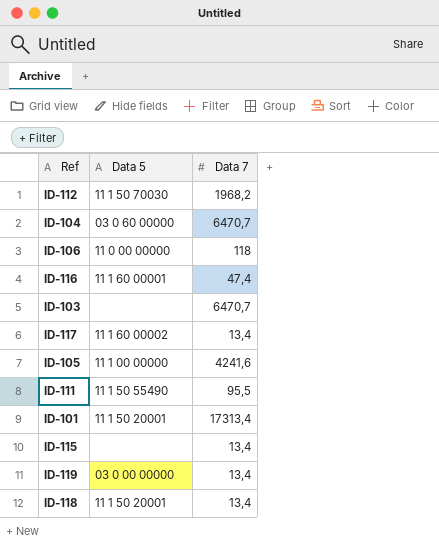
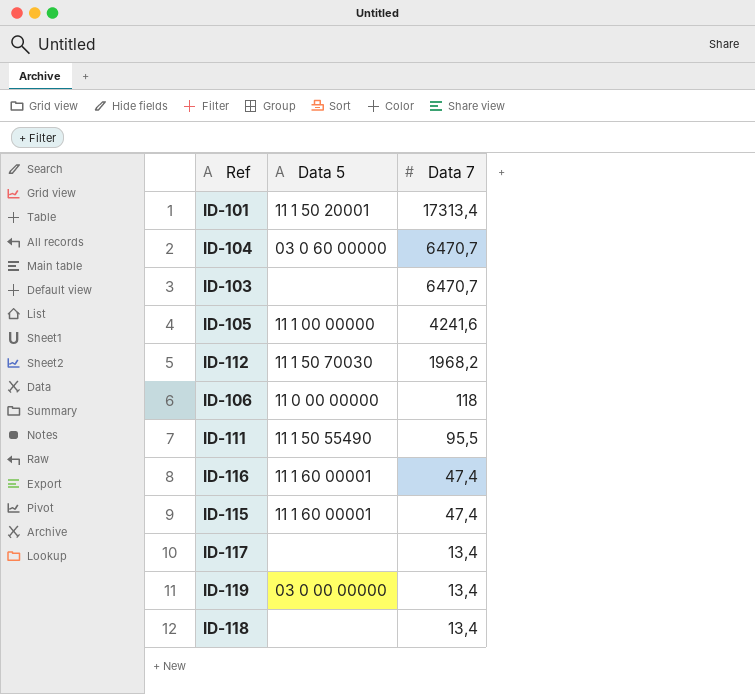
row order: none -> Data 7 descending
ID-115 | Data 5: none -> 11 1 60 00001
ID-115 | Data 7: 13,4 -> 47,4
ID-117 | Data 5: 11 1 60 00002 -> none
ID-118 | Data 5: 11 1 50 20001 -> none

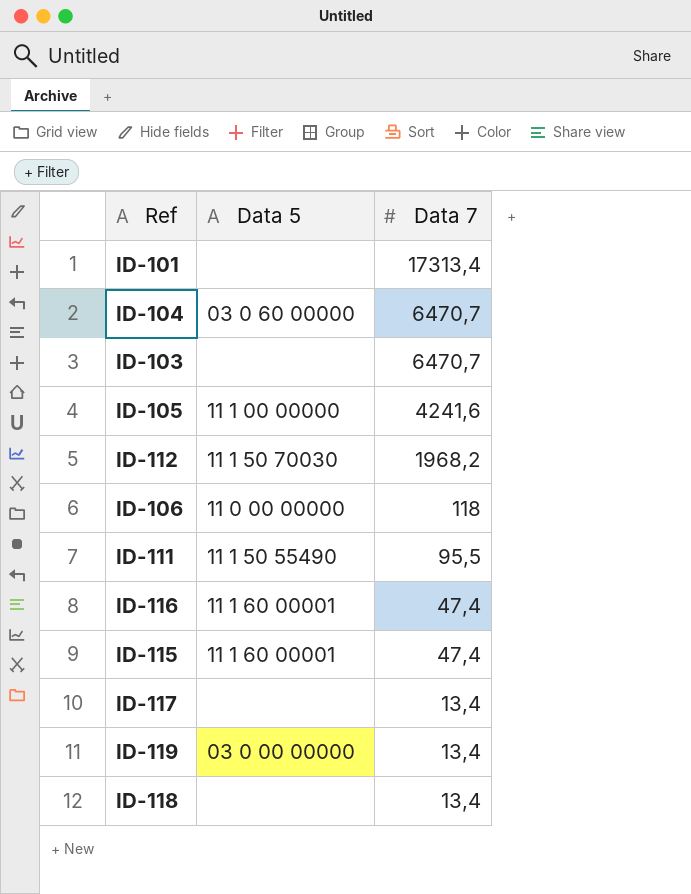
ID-101 | Data 5: 11 1 50 20001 -> none

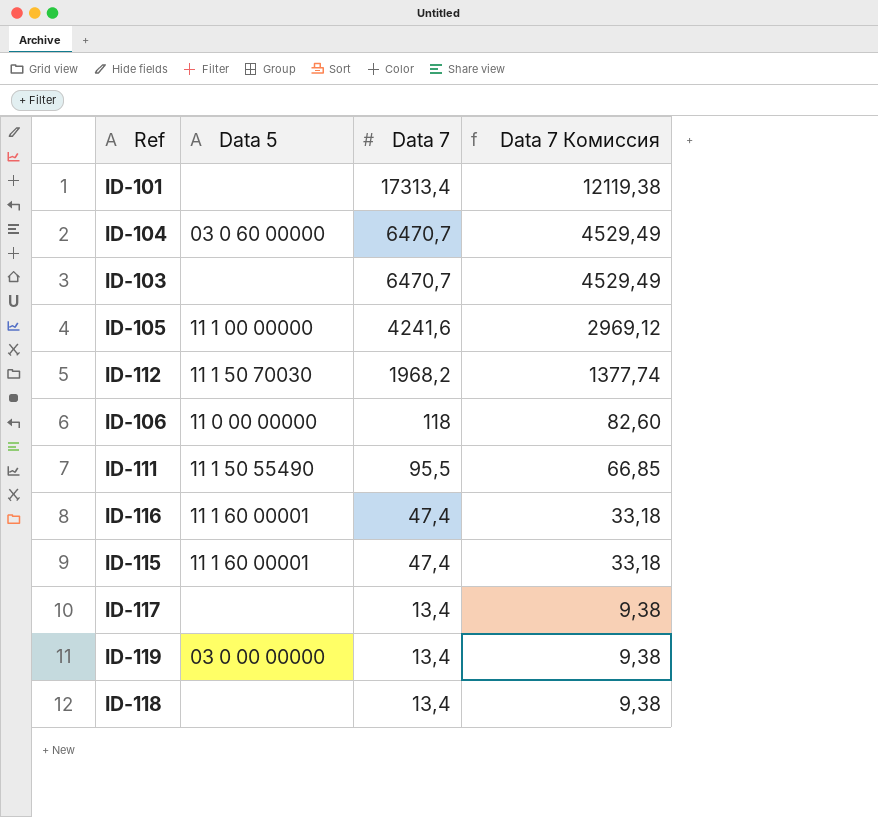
column Data 7 Комиссия | formula: none -> [Data 7] * 0,7

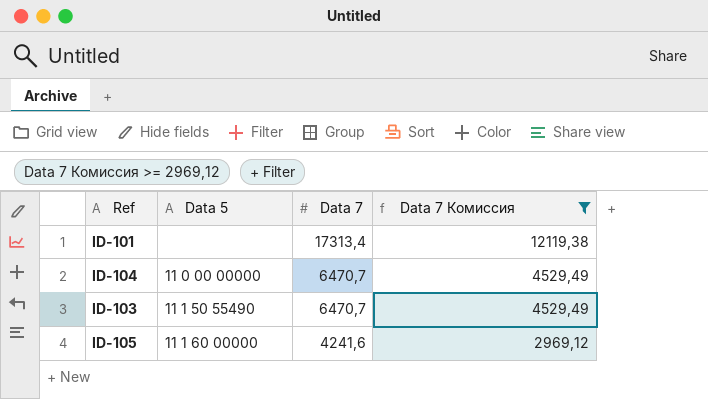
filter: none -> Data 7 Комиссия >= 2969,12
ID-104 | Data 5: 03 0 60 00000 -> 11 0 00 00000
ID-103 | Data 5: none -> 11 1 50 55490
ID-105 | Data 5: 11 1 00 00000 -> 11 1 60 00000

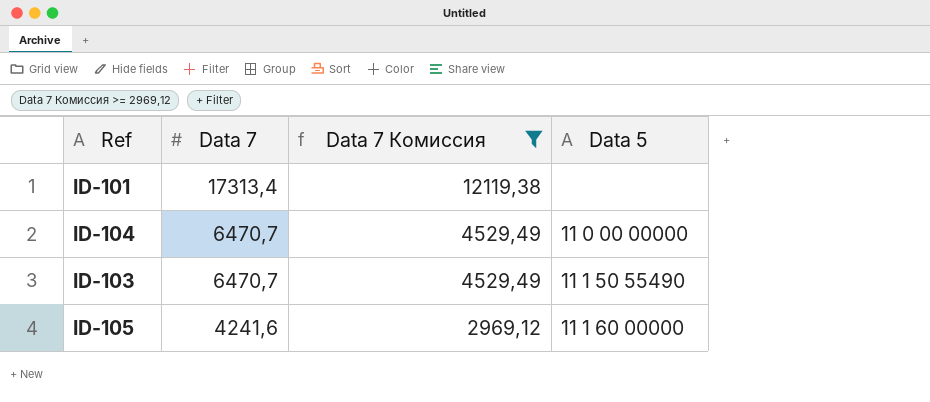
column Data 5 | position: 2 -> 4

